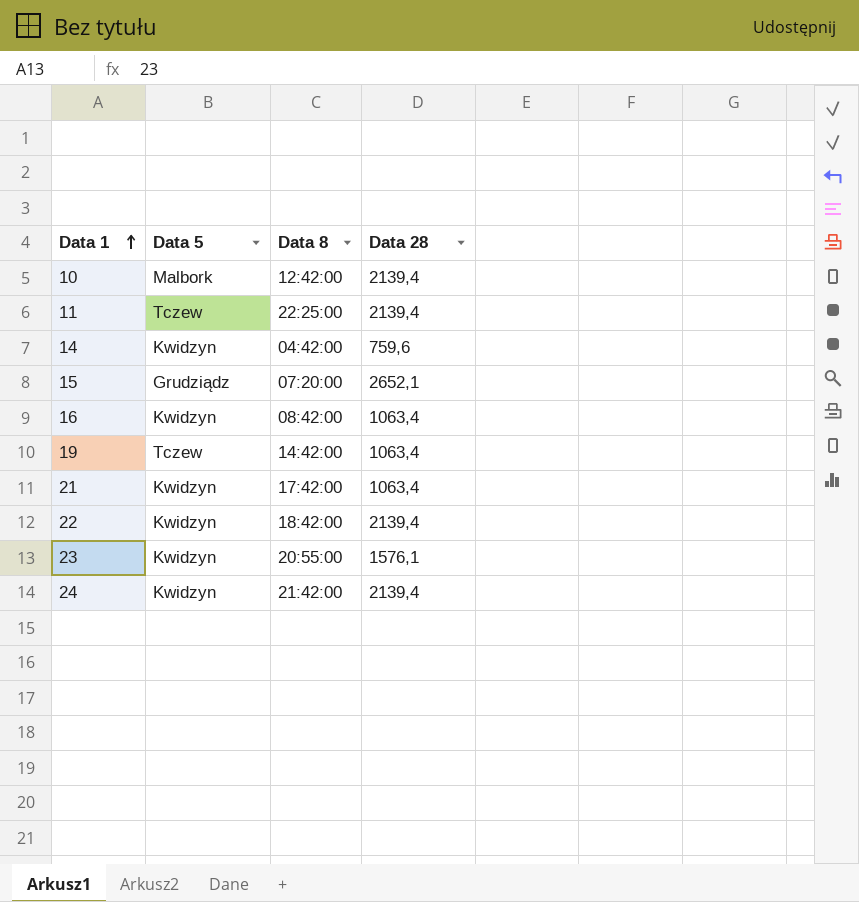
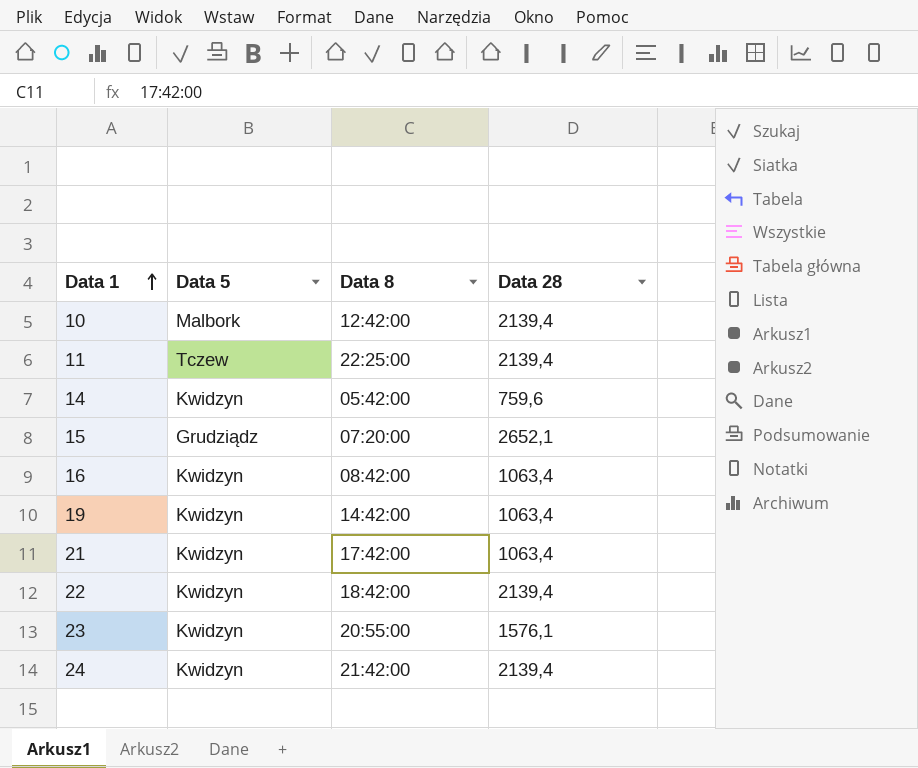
14 | Data 8: 04:42:00 -> 05:42:00
19 | Data 5: Tczew -> Kwidzyn

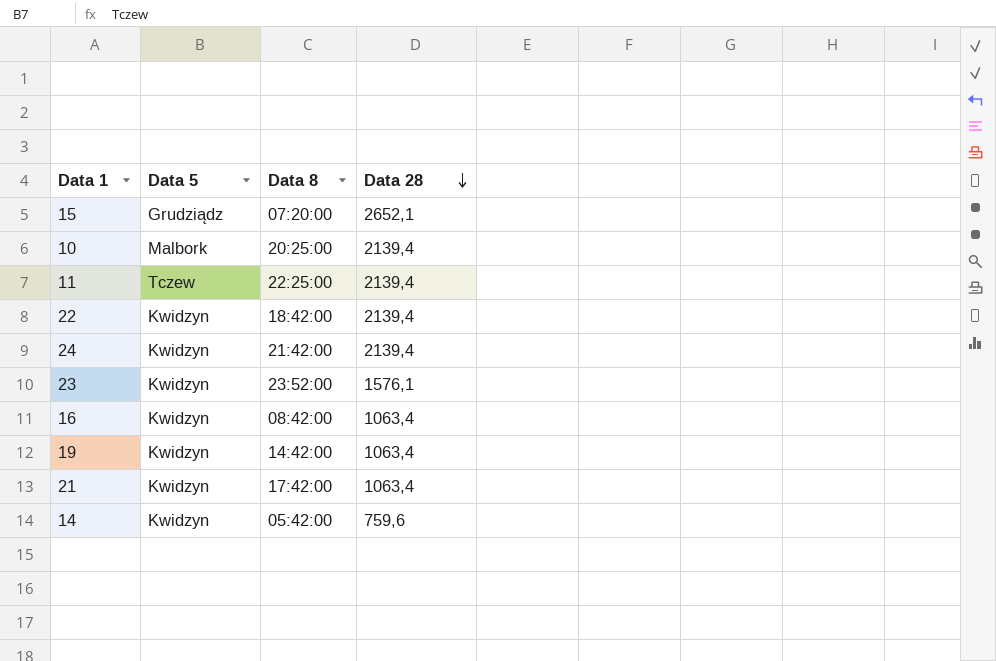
row order: Data 1 ascending -> Data 28 descending
10 | Data 8: 12:42:00 -> 20:25:00
23 | Data 8: 20:55:00 -> 23:52:00

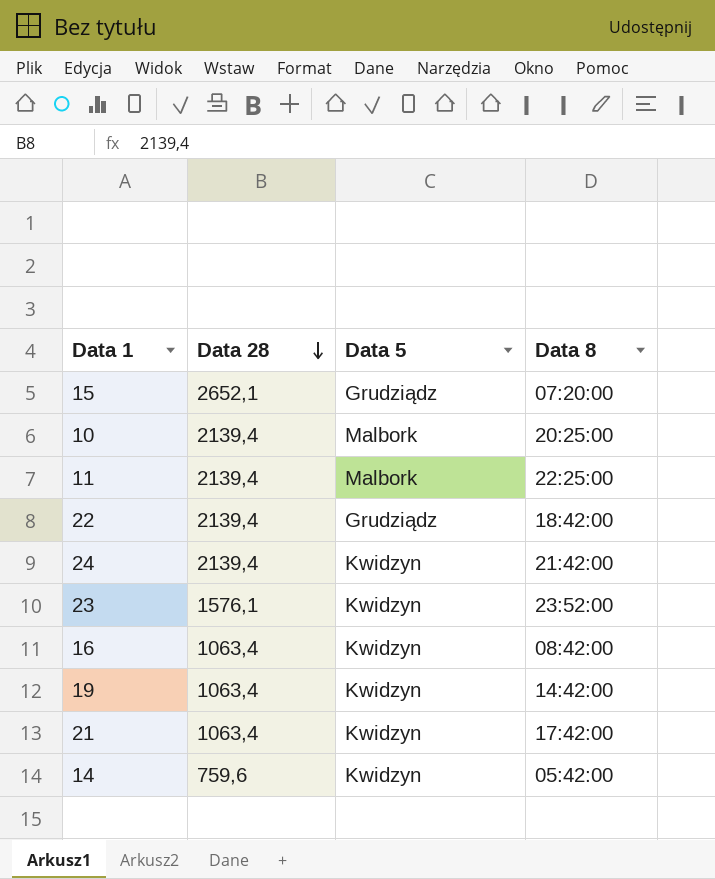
column Data 28 | position: 4 -> 2
11 | Data 5: Tczew -> Malbork
22 | Data 5: Kwidzyn -> Grudziądz

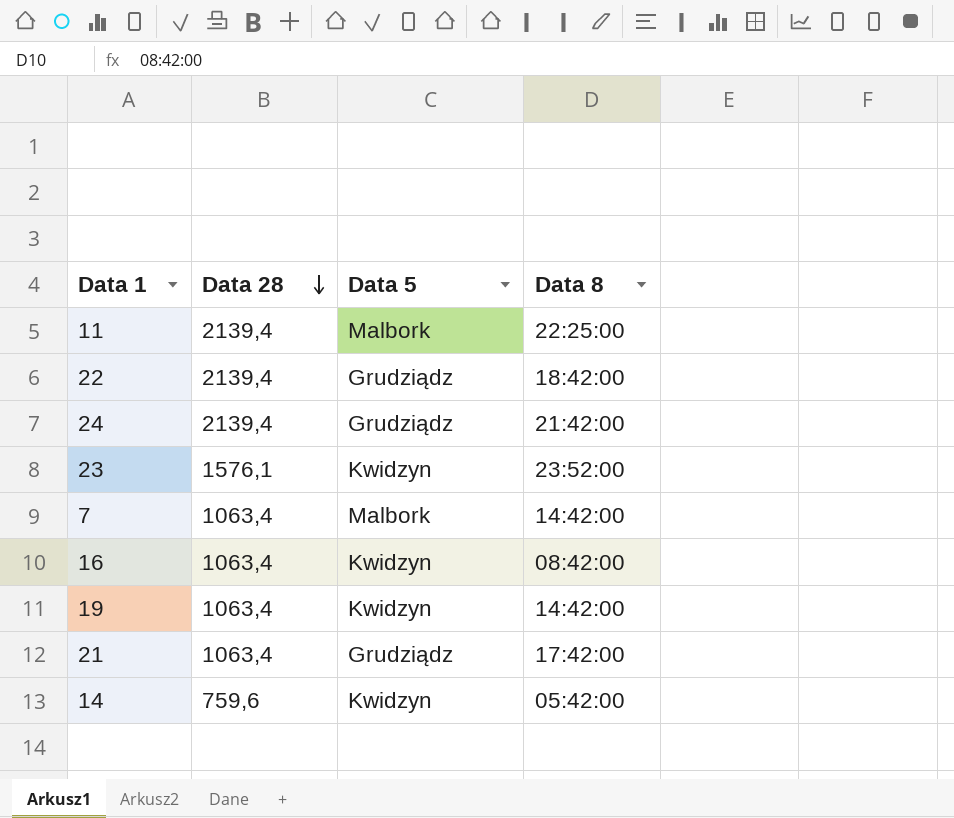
row 15: 2652,1 | Grudziądz | 07:20:00 -> none
row 10: 2139,4 | Malbork | 20:25:00 -> none
24 | Data 5: Kwidzyn -> Grudziądz
row 7: none -> 1063,4 | Malbork | 14:42:00
21 | Data 5: Kwidzyn -> Grudziądz

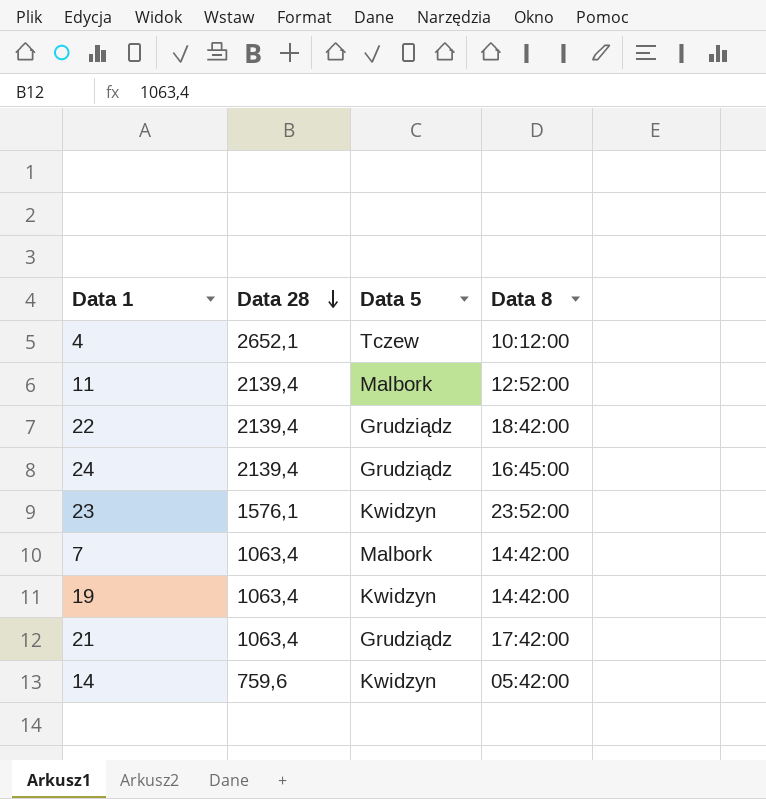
row 16: 1063,4 | Kwidzyn | 08:42:00 -> none
row 4: none -> 2652,1 | Tczew | 10:12:00
11 | Data 8: 22:25:00 -> 12:52:00
24 | Data 8: 21:42:00 -> 16:45:00

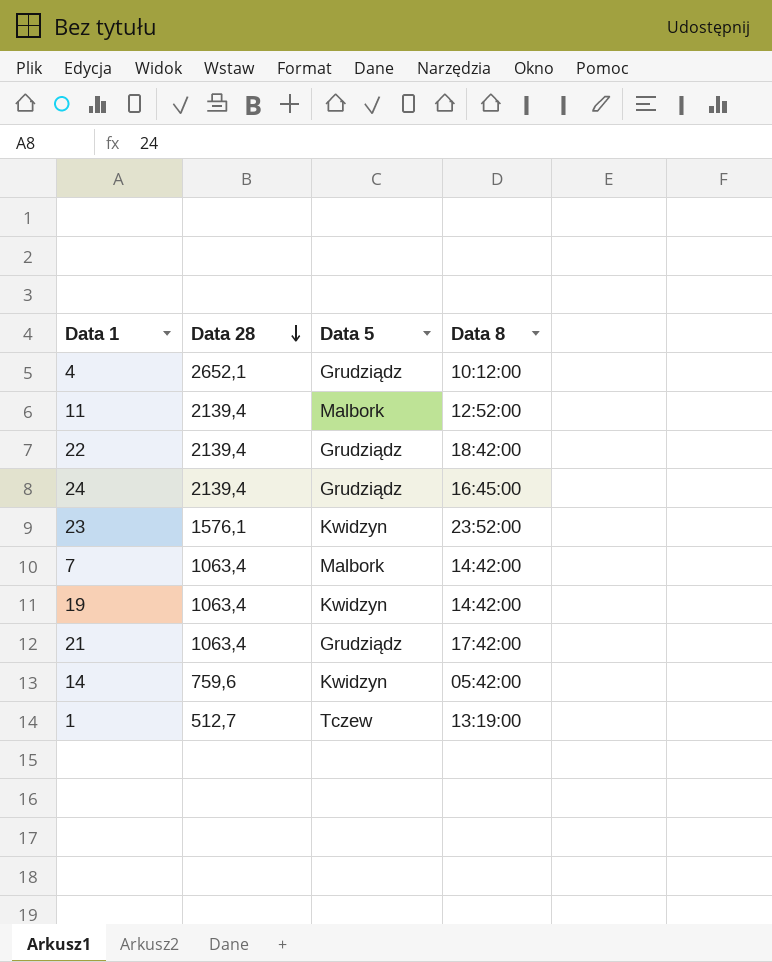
4 | Data 5: Tczew -> Grudziądz
row 1: none -> 512,7 | Tczew | 13:19:00

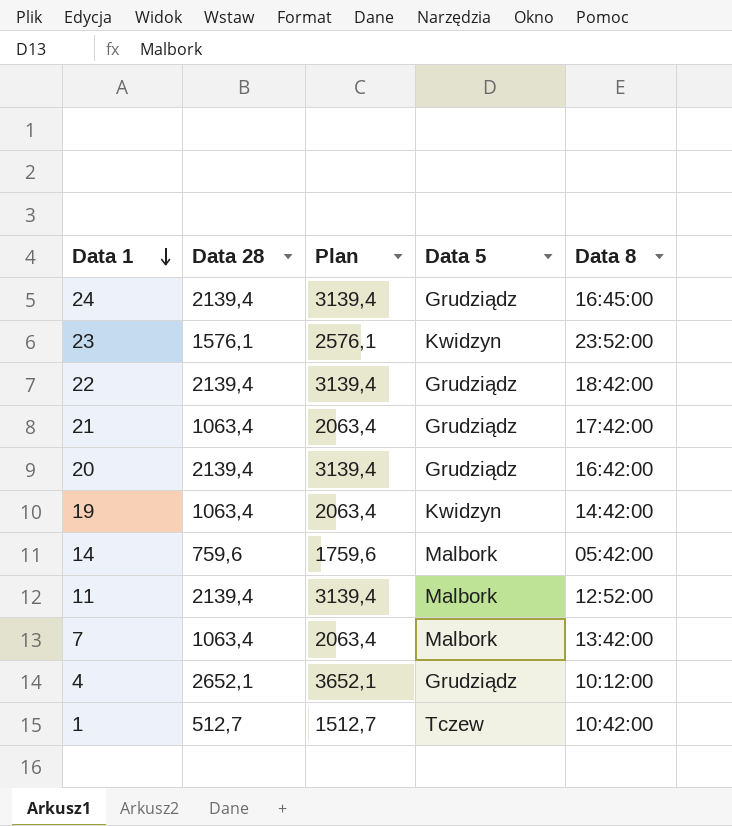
row order: Data 28 descending -> Data 1 descending
column Plan | formula: none -> [Data 28] + 1000
row 20: none -> 2139,4 | 3139,4 | Grudziądz | 16:42:00
14 | Data 5: Kwidzyn -> Malbork
7 | Data 8: 14:42:00 -> 13:42:00
1 | Data 8: 13:19:00 -> 10:42:00

